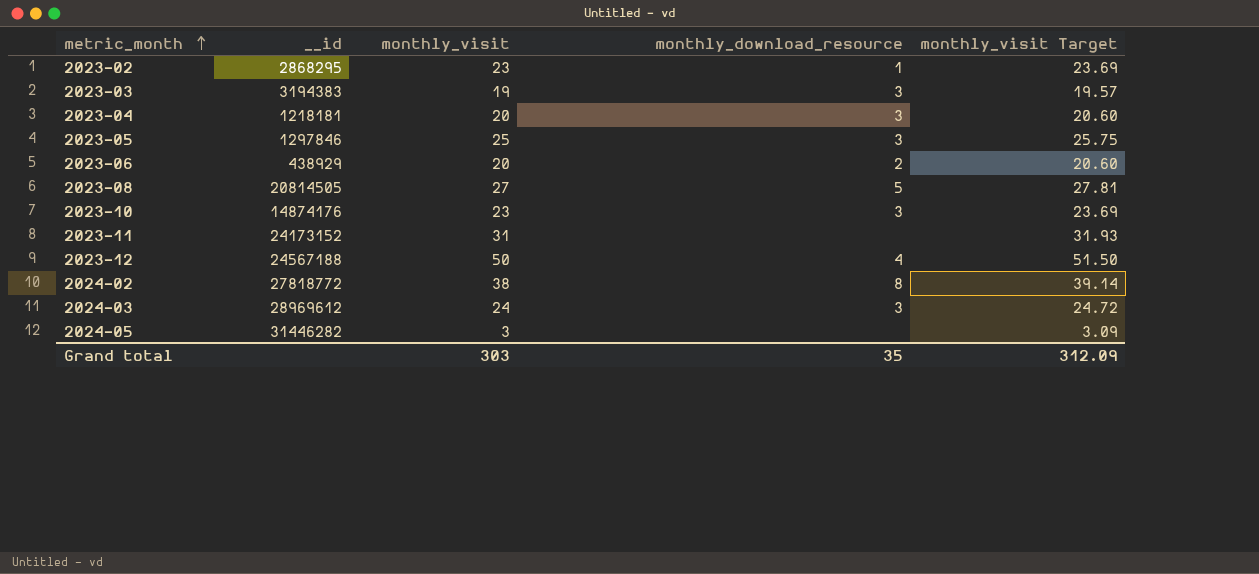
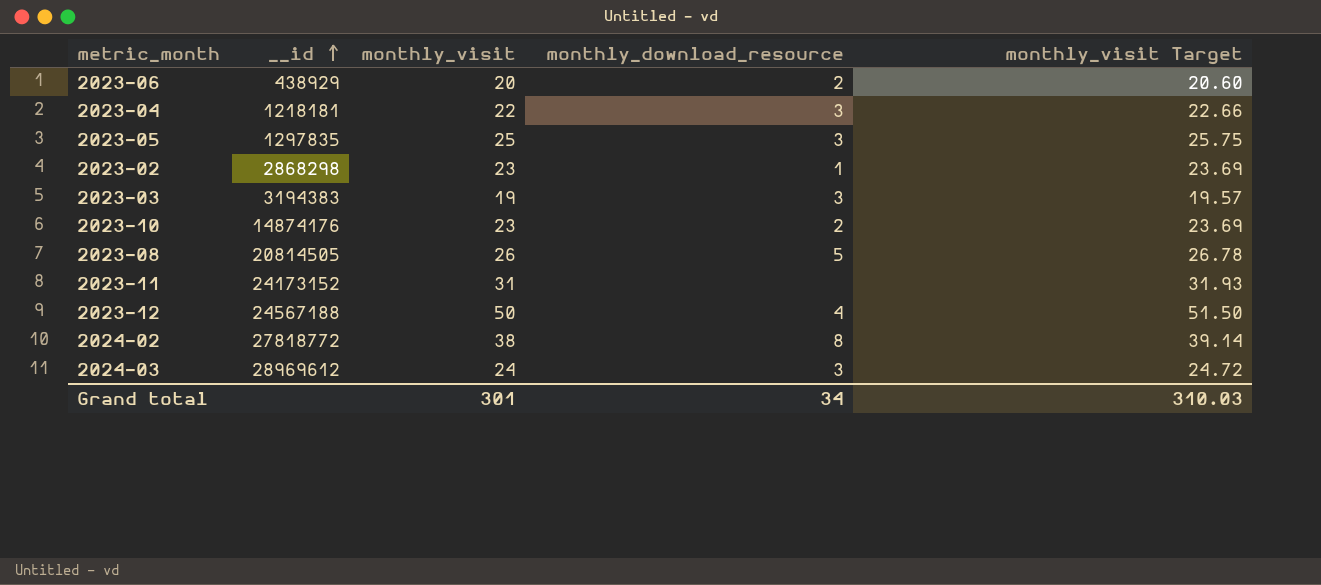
row order: metric_month ascending -> __id ascending
row 2024-05: 31446282 | 3 | none | 3.09 -> none
2023-04 | monthly_visit: 20 -> 22
2023-04 | monthly_visit Target: 20.60 -> 22.66
2023-05 | __id: 1297846 -> 1297835
2023-02 | __id: 2868295 -> 2868298
2023-10 | monthly_download_resource: 3 -> 2
2023-08 | monthly_visit: 27 -> 26
2023-08 | monthly_visit Target: 27.81 -> 26.78
Grand total | monthly_visit: 303 -> 301
Grand total | monthly_download_resource: 35 -> 34
Grand total | monthly_visit Target: 312.09 -> 310.03

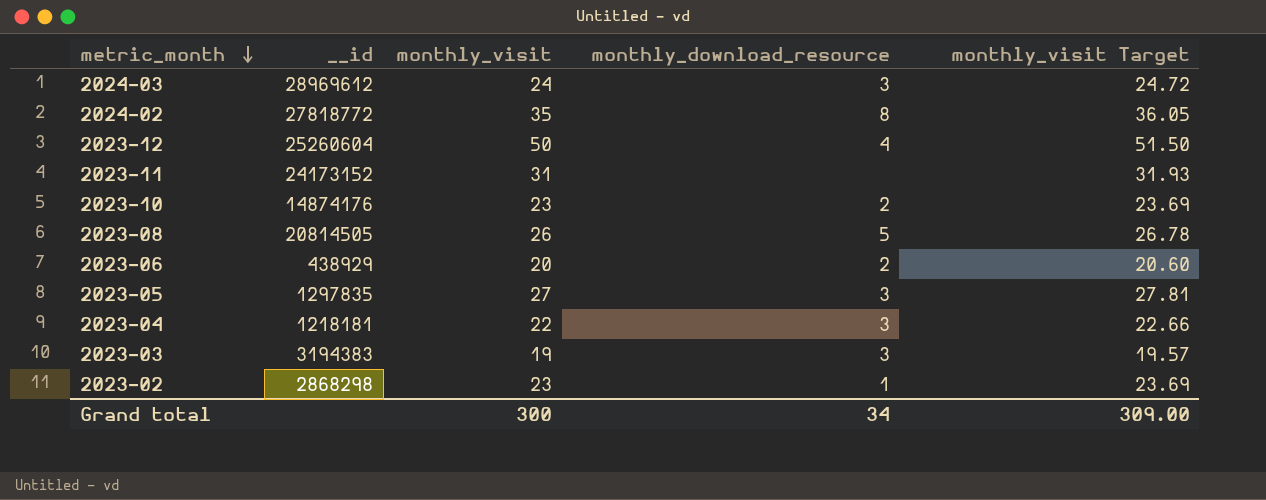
row order: __id ascending -> metric_month descending
2024-02 | monthly_visit: 38 -> 35
2024-02 | monthly_visit Target: 39.14 -> 36.05
2023-12 | __id: 24567188 -> 25260604
2023-05 | monthly_visit: 25 -> 27
2023-05 | monthly_visit Target: 25.75 -> 27.81
Grand total | monthly_visit: 301 -> 300
Grand total | monthly_visit Target: 310.03 -> 309.00

